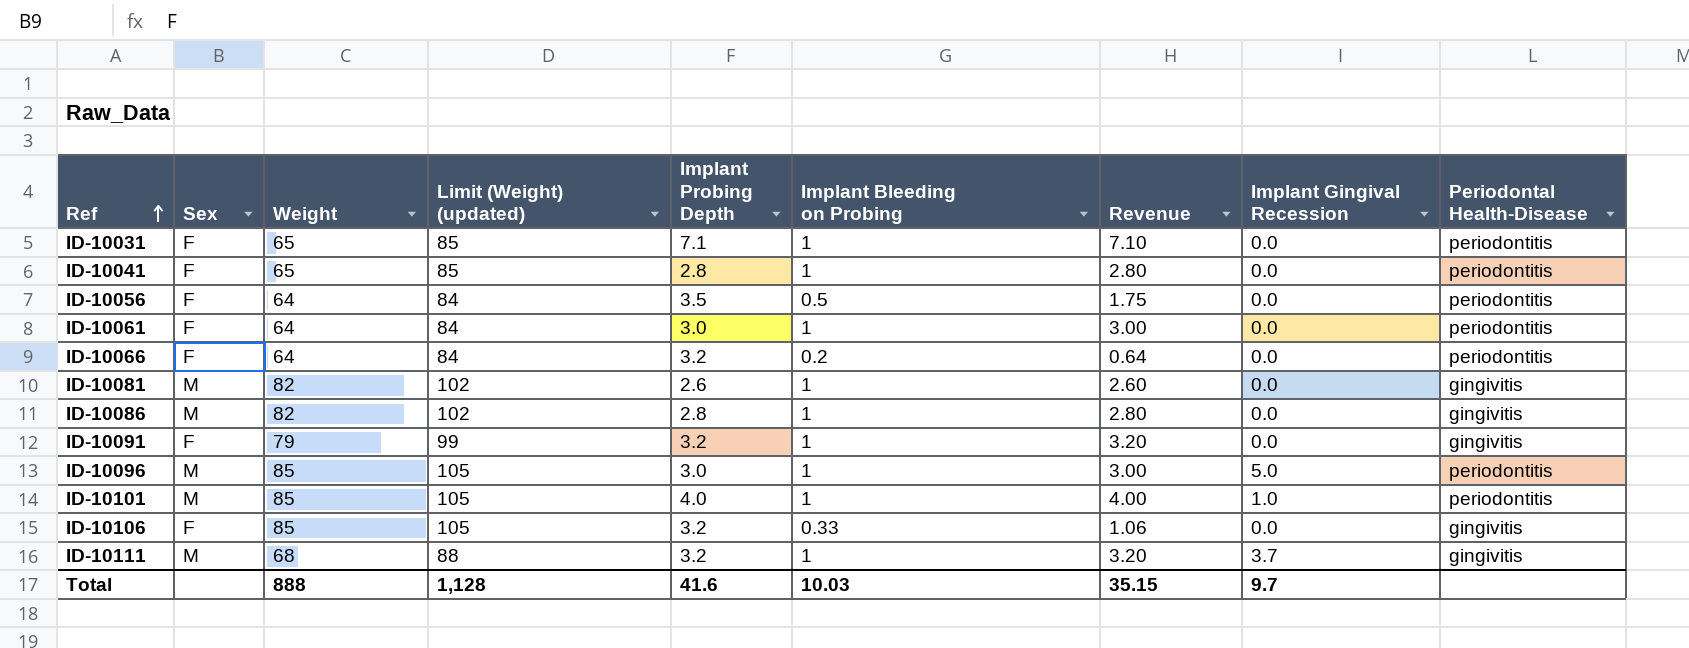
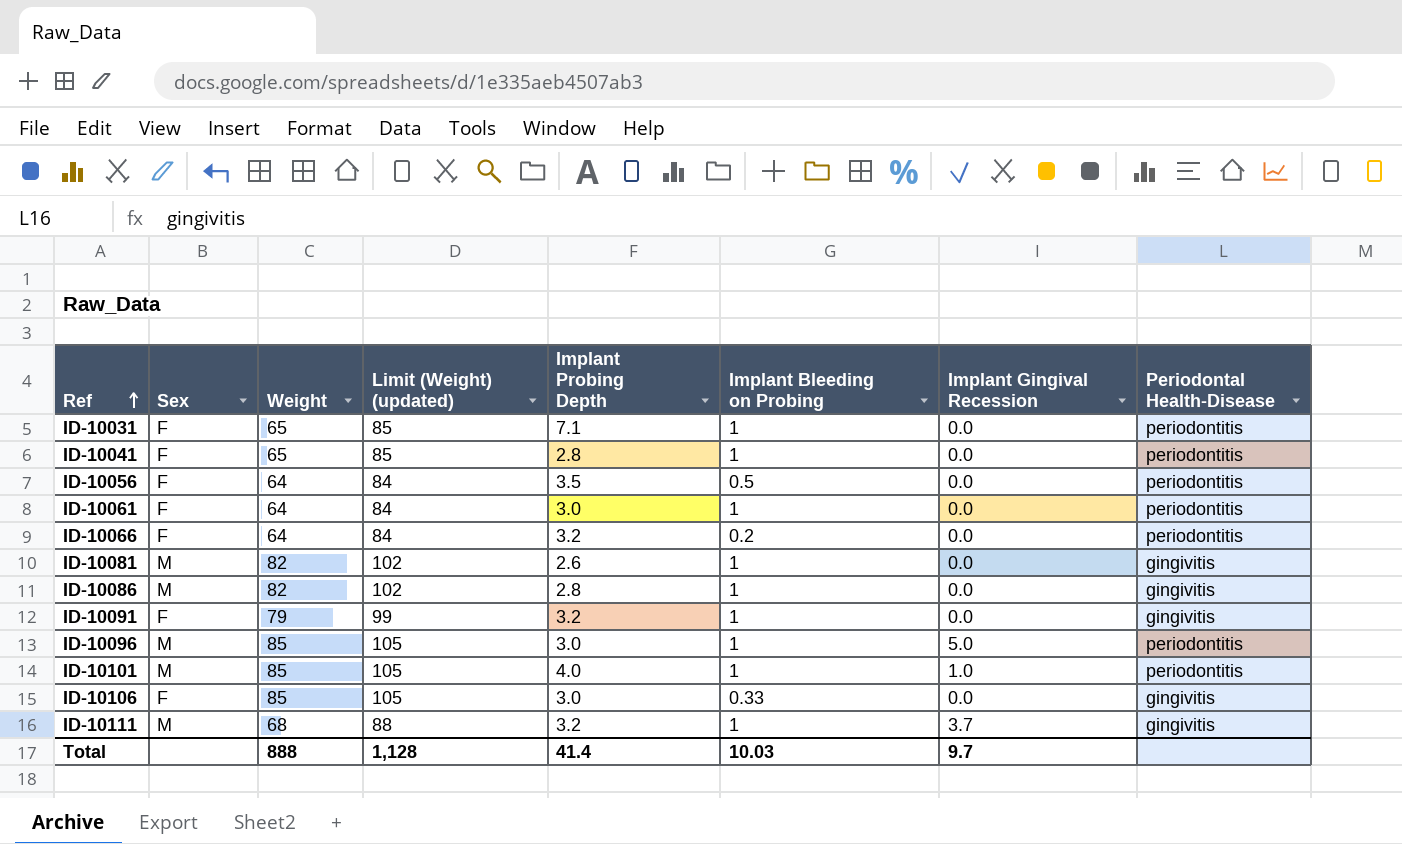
column Revenue | formula: [Implant Probing Depth] * [Implant Bleeding on Probing] -> none
ID-10106 | Implant Probing Depth: 3.2 -> 3.0
Total | Implant Probing Depth: 41.6 -> 41.4

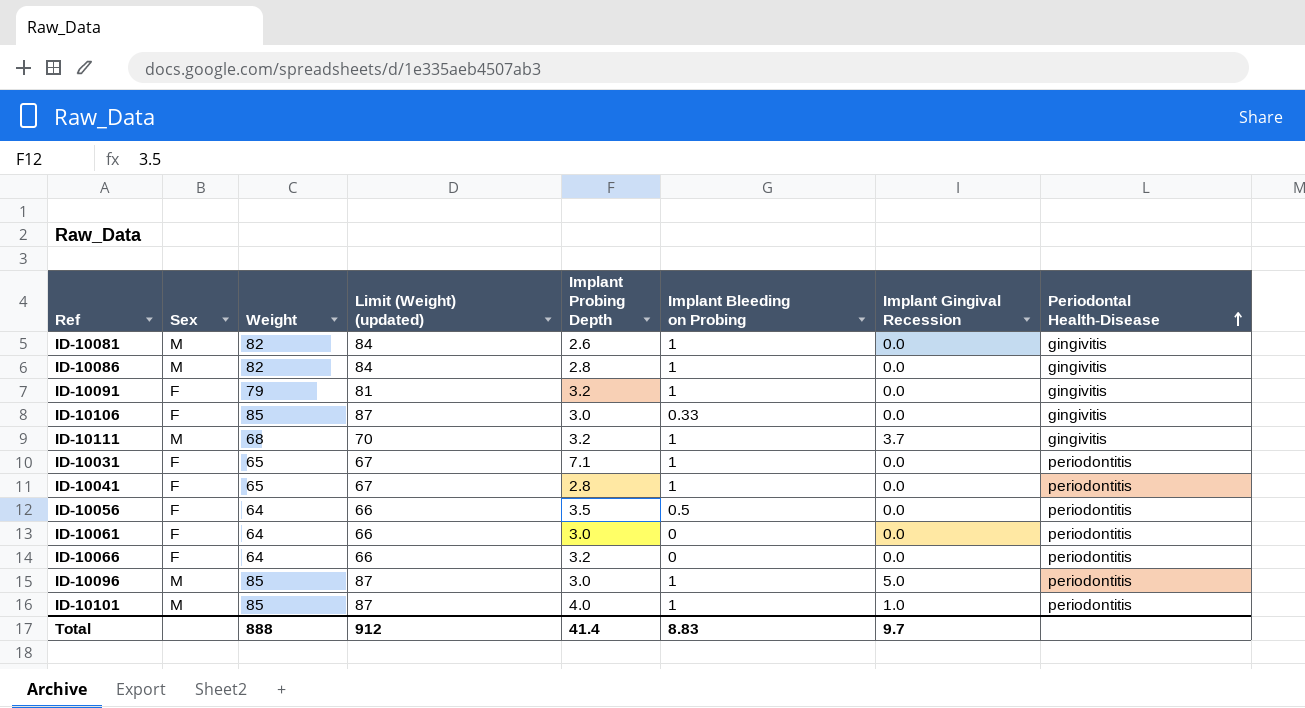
row order: Ref ascending -> Periodontal Health-Disease ascending
column Limit (Weight) (updated) | formula: [Weight] + 20 -> [Weight] + 2
ID-10061 | Implant Bleeding on Probing: 1 -> 0
ID-10066 | Implant Bleeding on Probing: 0.2 -> 0
Total | Limit (Weight) (updated): 1,128 -> 912
Total | Implant Bleeding on Probing: 10.03 -> 8.83

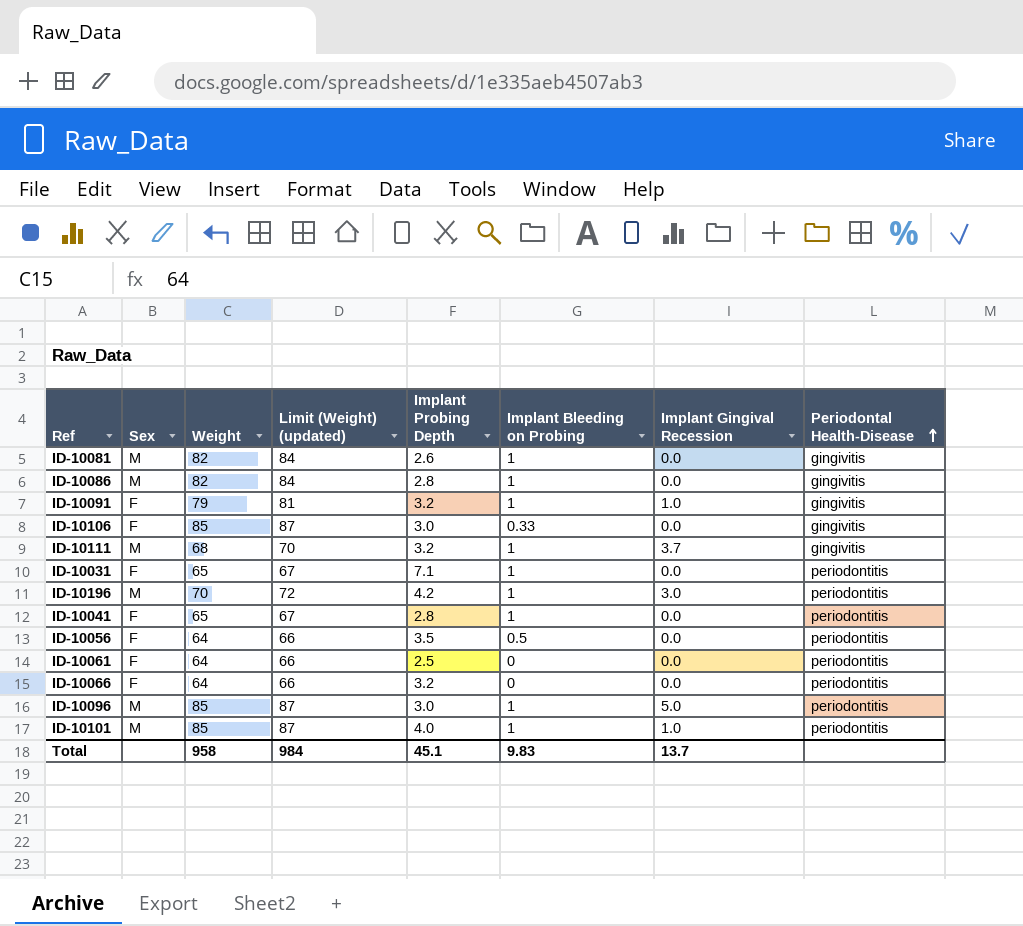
ID-10091 | Implant Gingival Recession: 0.0 -> 1.0
row ID-10196: none -> M | 70 | 72 | 4.2 | 1 | 3.0 | periodontitis
ID-10061 | Implant Probing Depth: 3.0 -> 2.5
Total | Weight: 888 -> 958
Total | Limit (Weight) (updated): 912 -> 984
Total | Implant Probing Depth: 41.4 -> 45.1
Total | Implant Bleeding on Probing: 8.83 -> 9.83
Total | Implant Gingival Recession: 9.7 -> 13.7

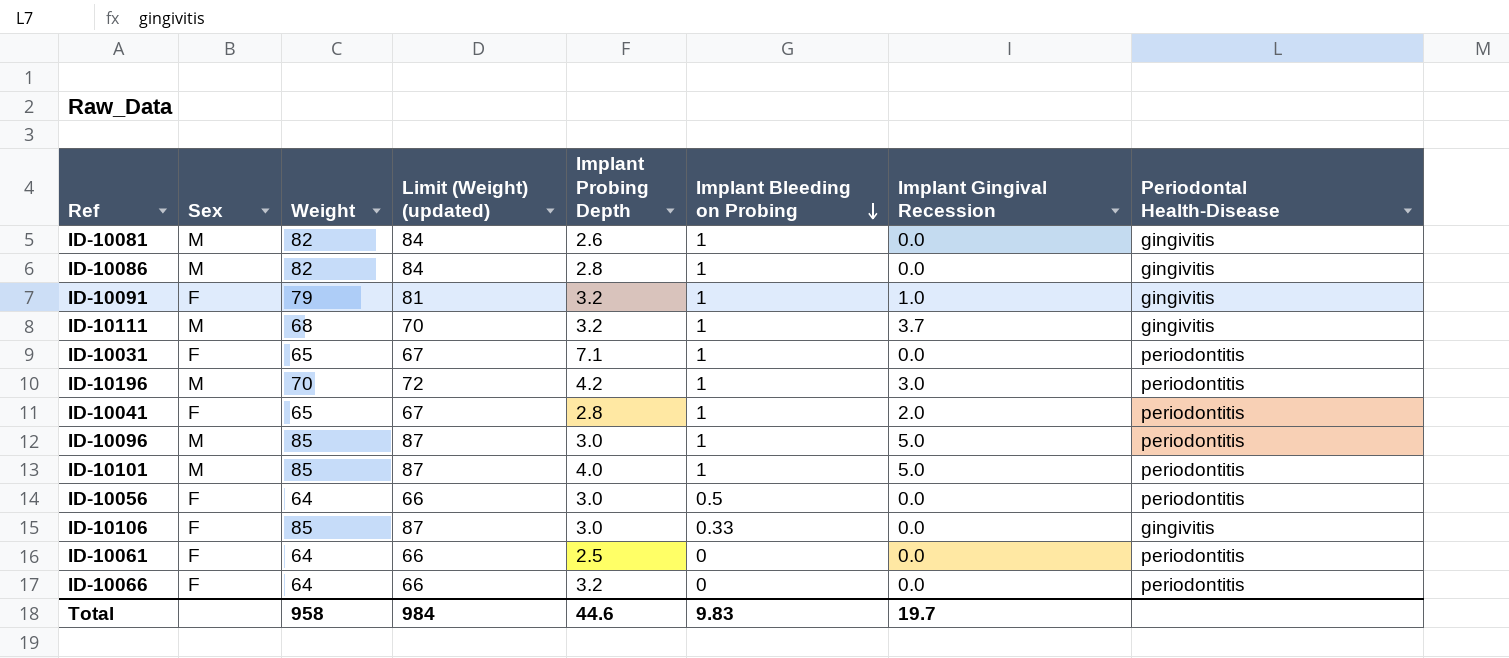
row order: Periodontal Health-Disease ascending -> Implant Bleeding on Probing descending
ID-10041 | Implant Gingival Recession: 0.0 -> 2.0
ID-10101 | Implant Gingival Recession: 1.0 -> 5.0
ID-10056 | Implant Probing Depth: 3.5 -> 3.0
Total | Implant Probing Depth: 45.1 -> 44.6
Total | Implant Gingival Recession: 13.7 -> 19.7

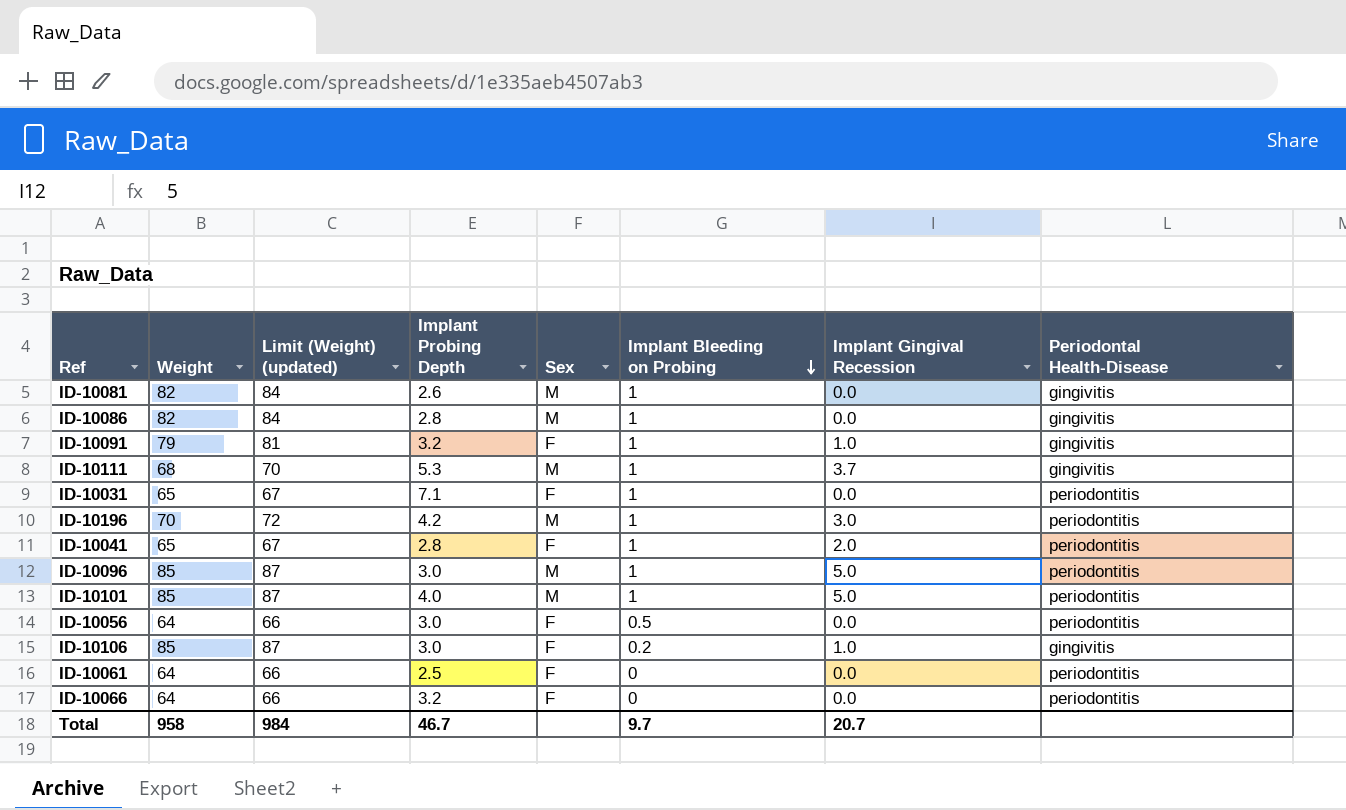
column Sex | position: 2 -> 5
ID-10111 | Implant Probing Depth: 3.2 -> 5.3
ID-10106 | Implant Bleeding on Probing: 0.33 -> 0.2
ID-10106 | Implant Gingival Recession: 0.0 -> 1.0
Total | Implant Probing Depth: 44.6 -> 46.7
Total | Implant Bleeding on Probing: 9.83 -> 9.7
Total | Implant Gingival Recession: 19.7 -> 20.7

